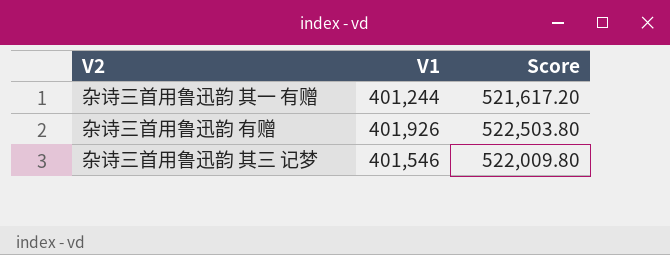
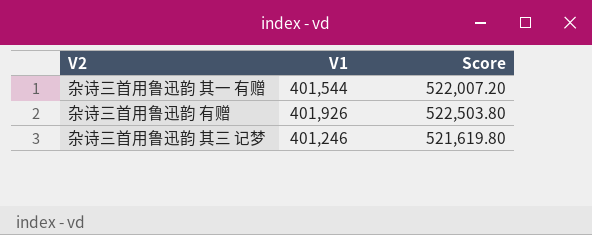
杂诗三首用鲁迅韵 其一 有赠 | V1: 401,244 -> 401,544
杂诗三首用鲁迅韵 其一 有赠 | Score: 521,617.20 -> 522,007.20
杂诗三首用鲁迅韵 其三 记梦 | V1: 401,546 -> 401,246
杂诗三首用鲁迅韵 其三 记梦 | Score: 522,009.80 -> 521,619.80

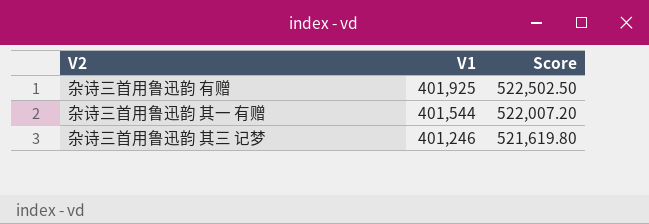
row order: none -> V1 descending
杂诗三首用鲁迅韵 有赠 | V1: 401,926 -> 401,925
杂诗三首用鲁迅韵 有赠 | Score: 522,503.80 -> 522,502.50

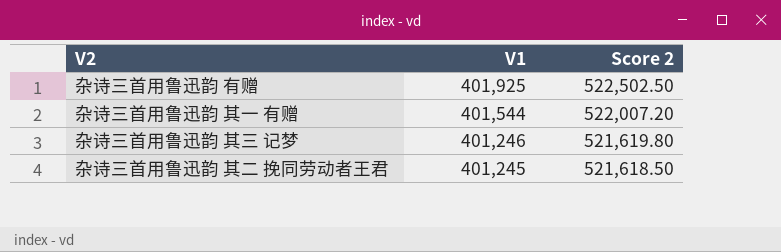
column name: Score -> Score 2
row 杂诗三首用鲁迅韵 其二 挽同劳动者王君: none -> 401,245 | 521,618.50

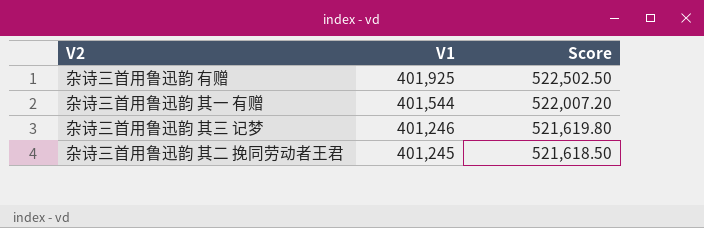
column name: Score 2 -> Score

